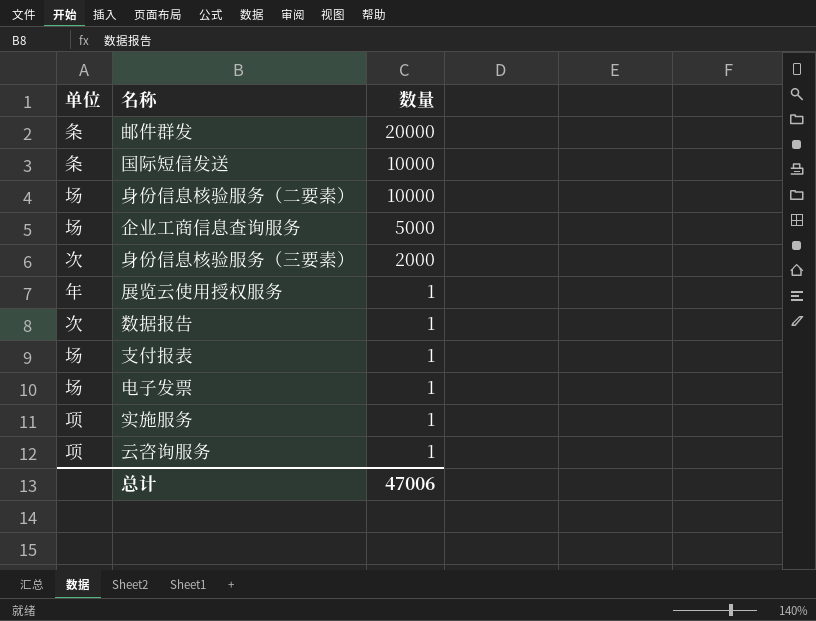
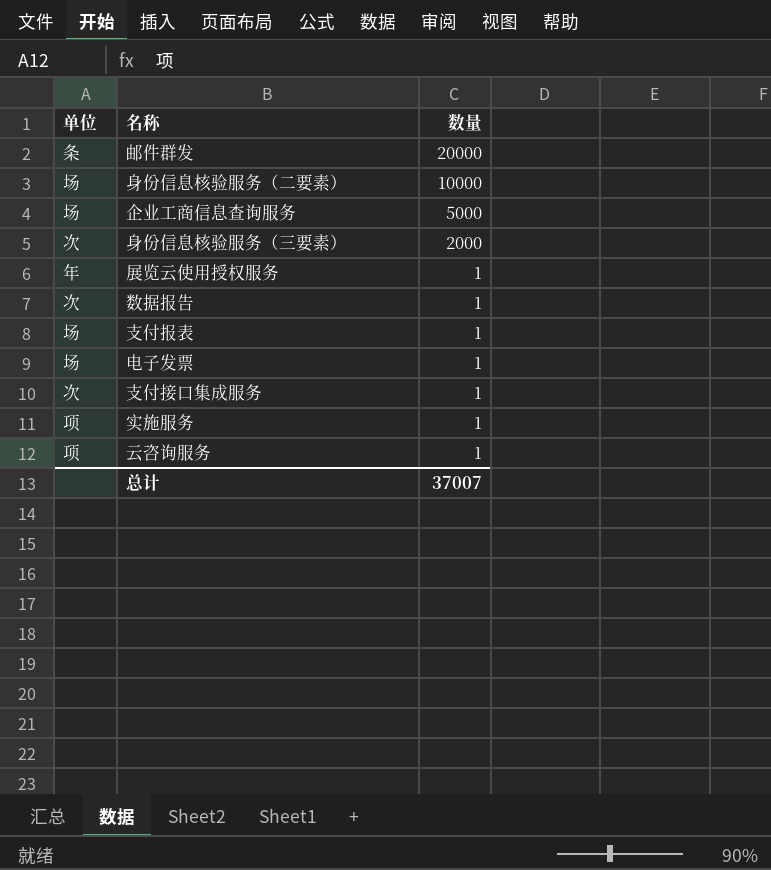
row 国际短信发送: 条 | 10000 -> none
row 支付接口集成服务: none -> 次 | 1
总计 | 数量: 47006 -> 37007

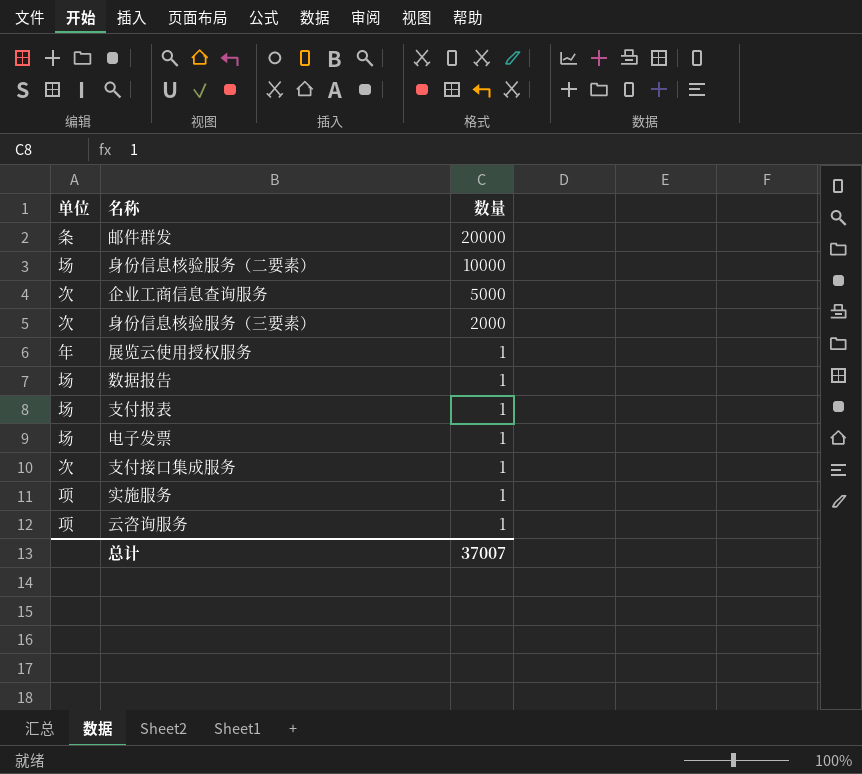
企业工商信息查询服务 | 单位: 场 -> 次
数据报告 | 单位: 次 -> 场

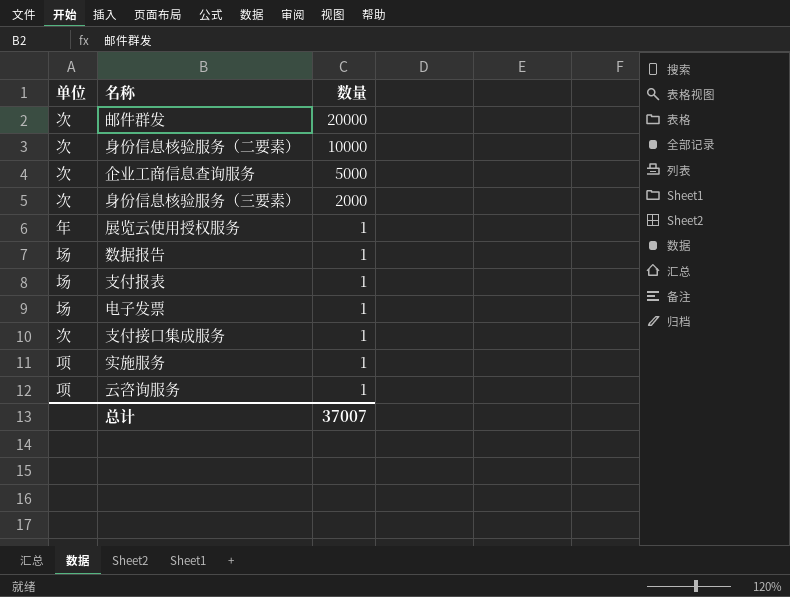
邮件群发 | 单位: 条 -> 次
身份信息核验服务（二要素） | 单位: 场 -> 次

